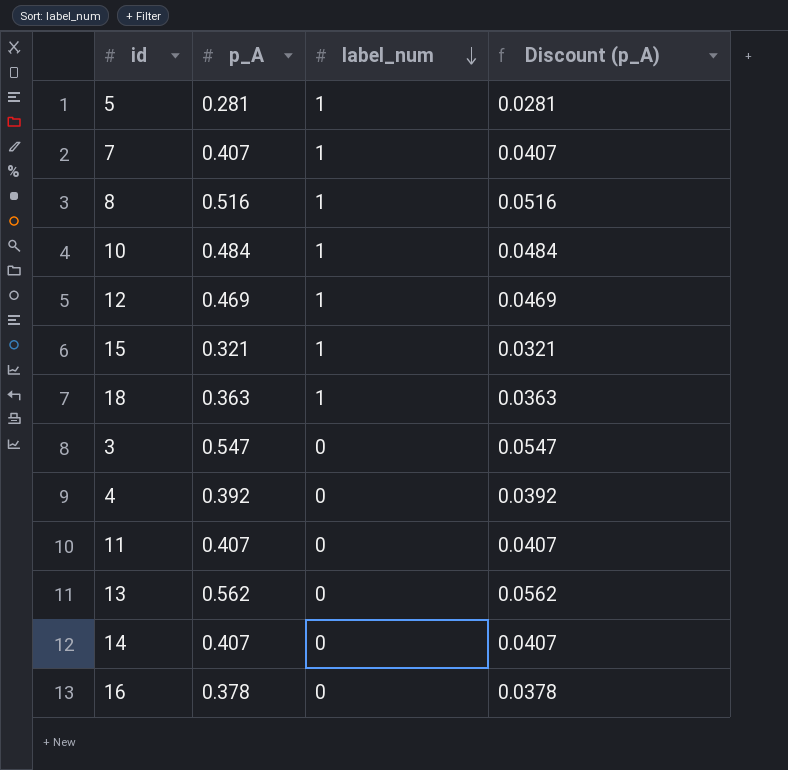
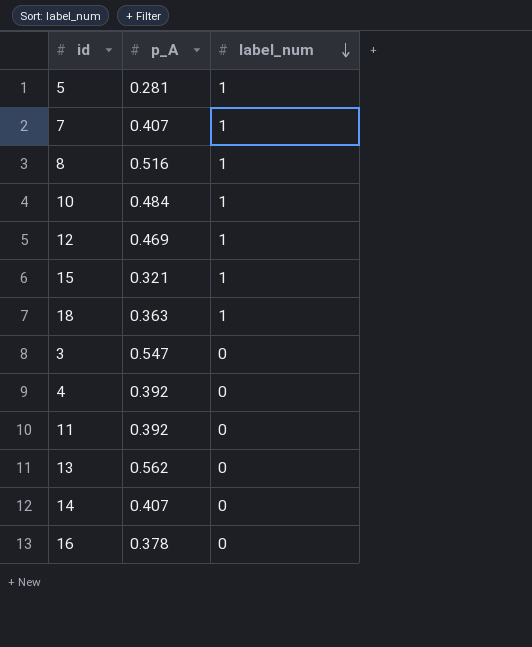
column Discount (p_A) | formula: [p_A] * 0.1 -> none
11 | p_A: 0.407 -> 0.392

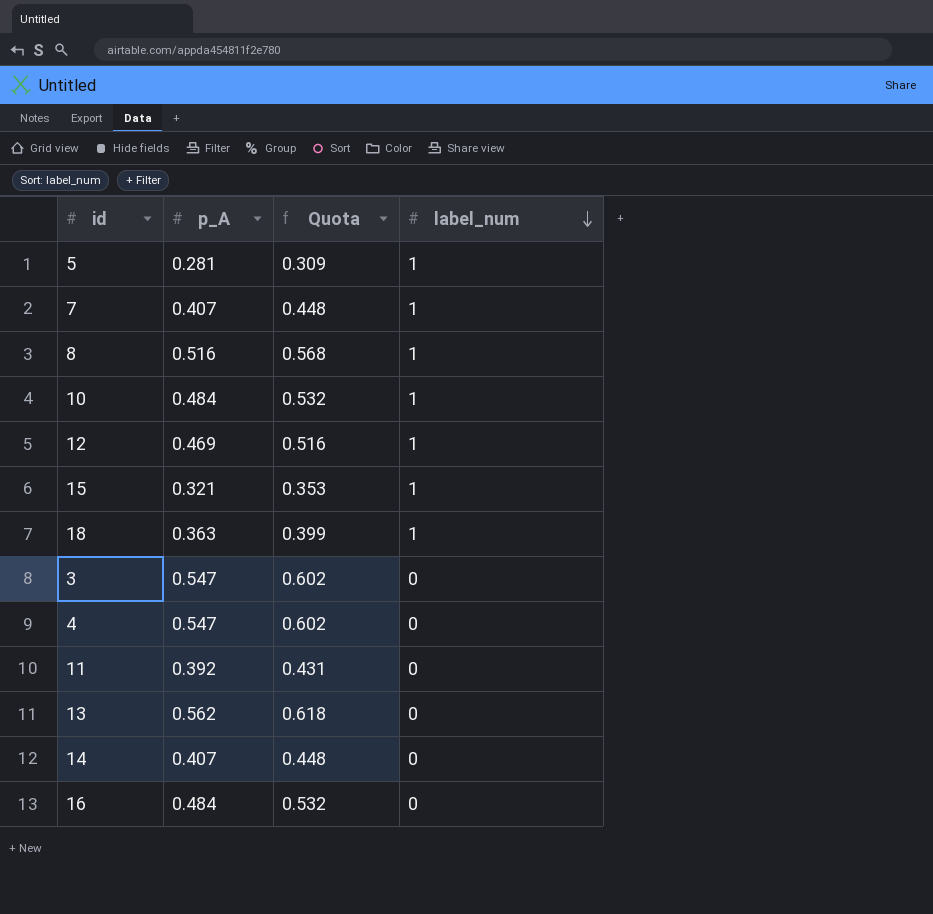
column Quota | formula: none -> [p_A] * 1.1
4 | p_A: 0.392 -> 0.547
16 | p_A: 0.378 -> 0.484

